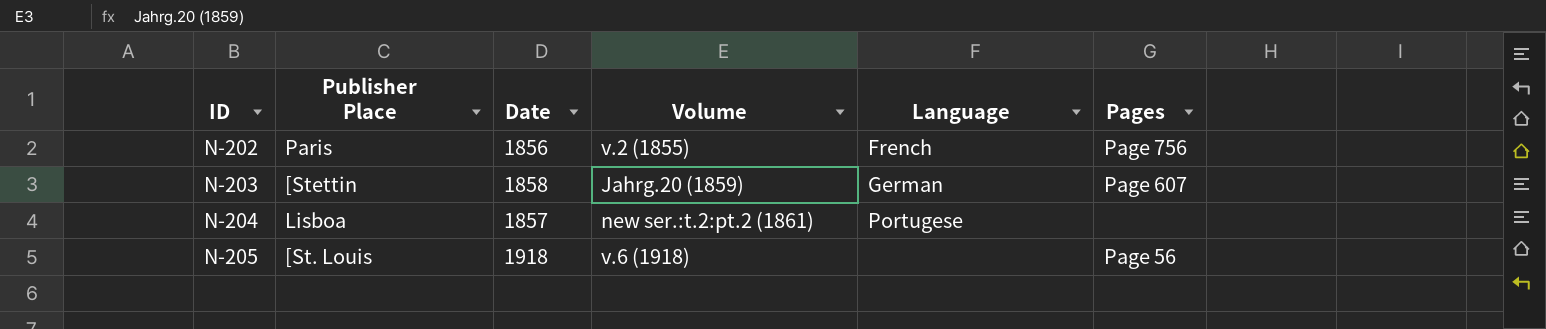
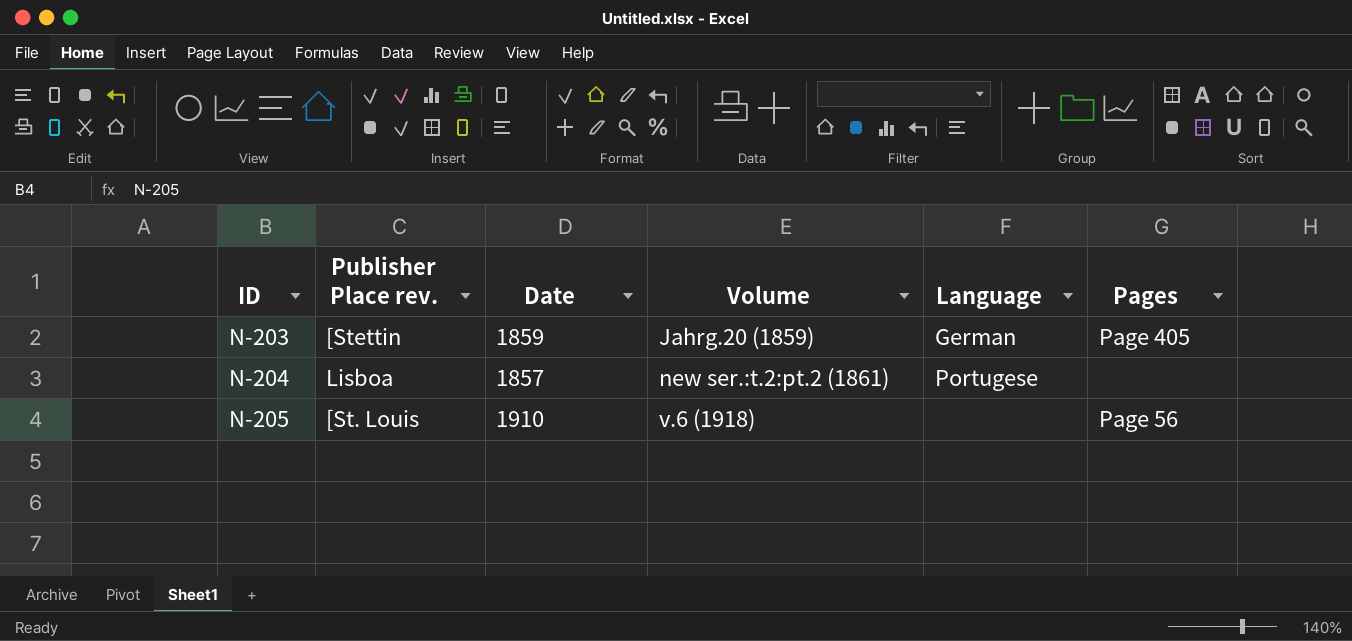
column name: Publisher Place -> Publisher Place rev.
row N-202: Paris | 1856 | v.2 (1855) | French | Page 756 -> none
N-203 | Date: 1858 -> 1859
N-203 | Pages: Page 607 -> Page 405
N-205 | Date: 1918 -> 1910

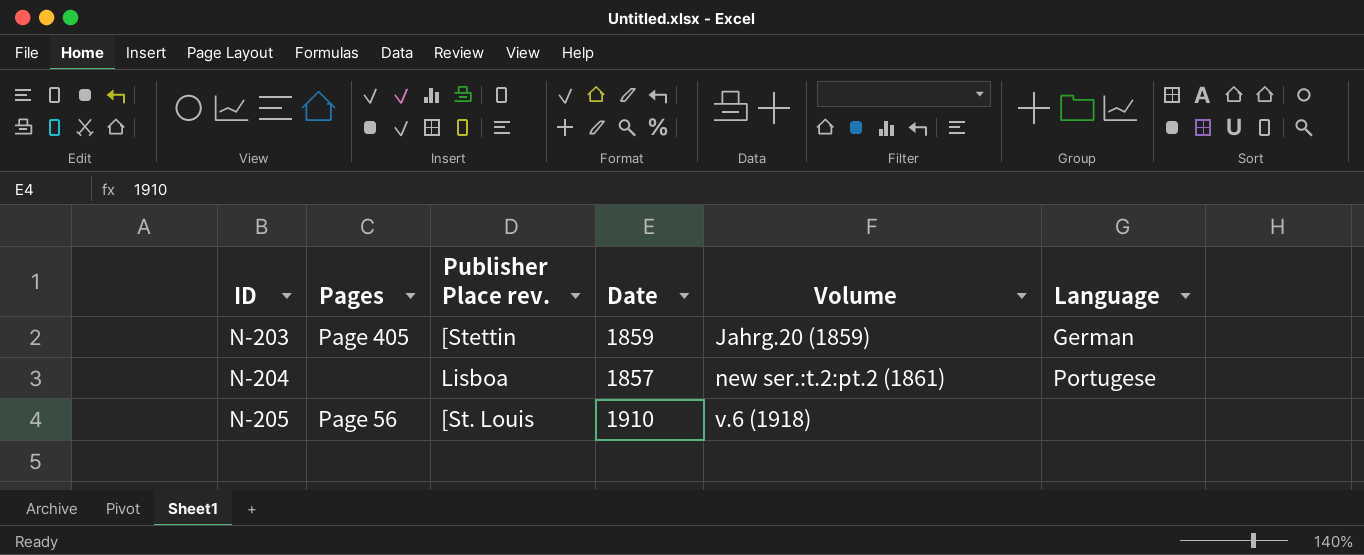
column Pages | position: 6 -> 2

